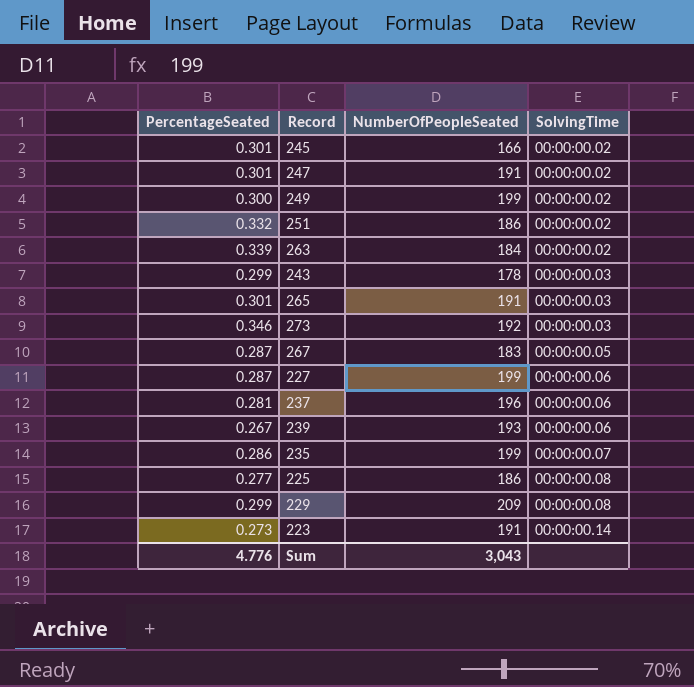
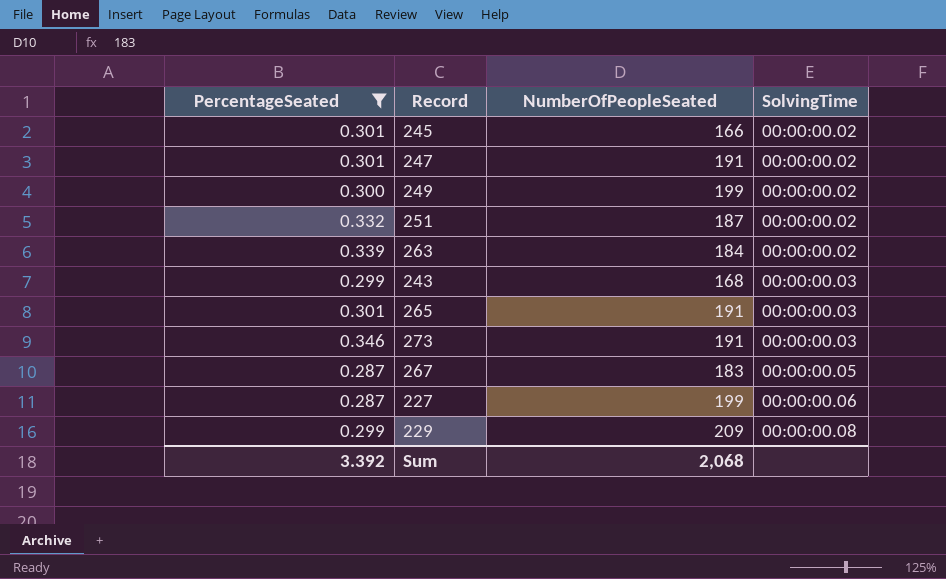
filter: none -> PercentageSeated >= 0.287
251 | NumberOfPeopleSeated: 186 -> 187
243 | NumberOfPeopleSeated: 178 -> 168
273 | NumberOfPeopleSeated: 192 -> 191
Sum | PercentageSeated: 4.776 -> 3.392
Sum | NumberOfPeopleSeated: 3,043 -> 2,068

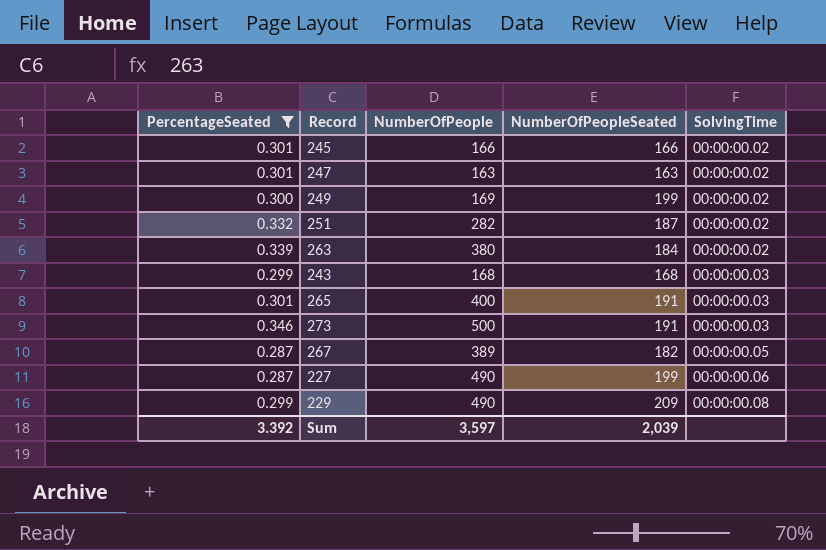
column NumberOfPeople | position: none -> 3
247 | NumberOfPeopleSeated: 191 -> 163
267 | NumberOfPeopleSeated: 183 -> 182
Sum | NumberOfPeopleSeated: 2,068 -> 2,039

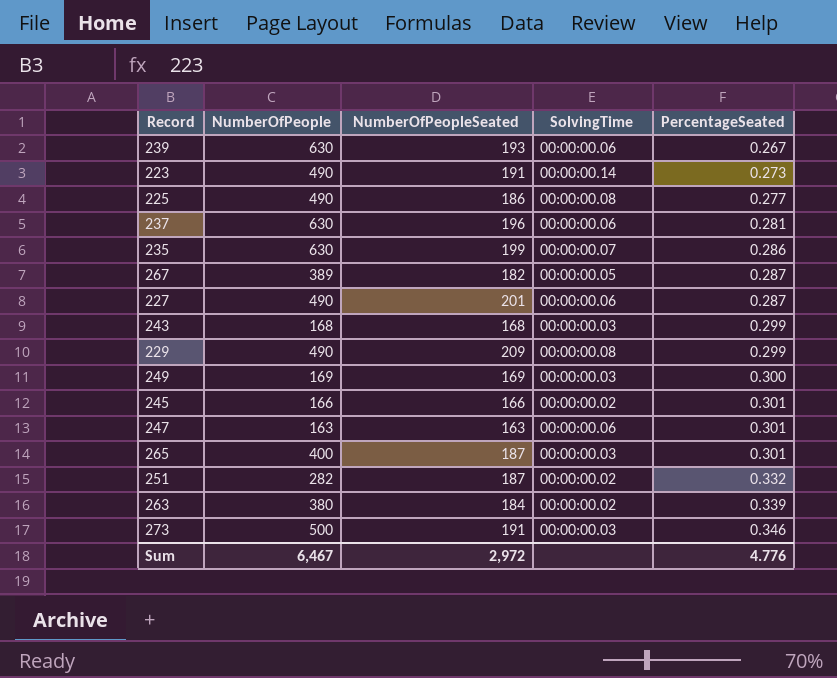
filter: PercentageSeated >= 0.287 -> none
row order: SolvingTime ascending -> PercentageSeated ascending
column PercentageSeated | position: 1 -> 5
227 | NumberOfPeopleSeated: 199 -> 201
249 | NumberOfPeopleSeated: 199 -> 169
249 | SolvingTime: 00:00:00.02 -> 00:00:00.03
247 | SolvingTime: 00:00:00.02 -> 00:00:00.06
265 | NumberOfPeopleSeated: 191 -> 187
Sum | NumberOfPeople: 3,597 -> 6,467
Sum | NumberOfPeopleSeated: 2,039 -> 2,972
Sum | PercentageSeated: 3.392 -> 4.776

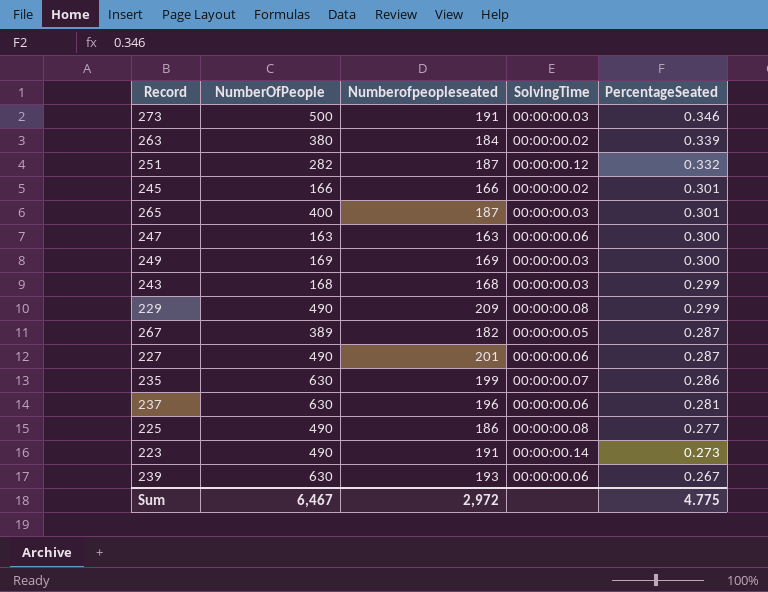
row order: PercentageSeated ascending -> PercentageSeated descending
column name: NumberOfPeopleSeated -> Numberofpeopleseated
251 | SolvingTime: 00:00:00.02 -> 00:00:00.12
247 | PercentageSeated: 0.301 -> 0.300
Sum | PercentageSeated: 4.776 -> 4.775

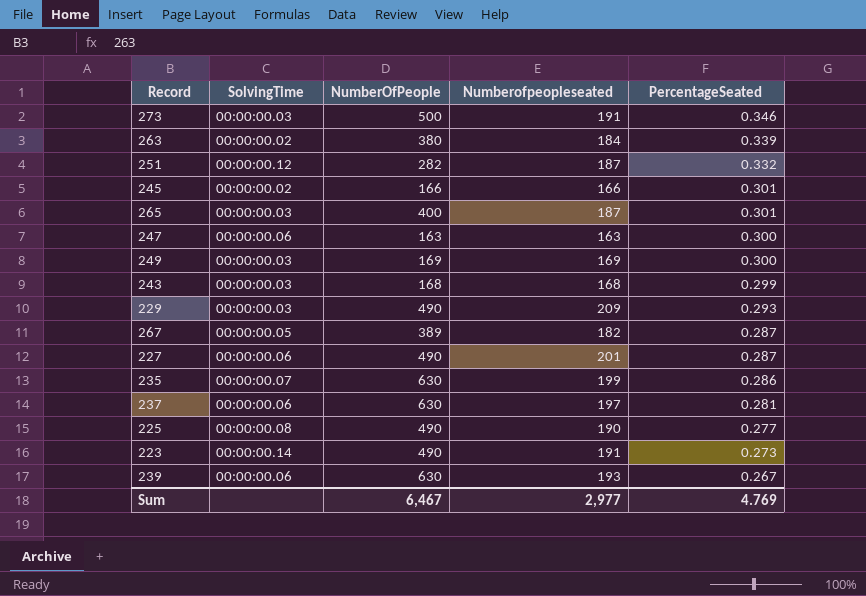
column SolvingTime | position: 4 -> 2
229 | SolvingTime: 00:00:00.08 -> 00:00:00.03
229 | PercentageSeated: 0.299 -> 0.293
237 | Numberofpeopleseated: 196 -> 197
225 | Numberofpeopleseated: 186 -> 190
Sum | Numberofpeopleseated: 2,972 -> 2,977
Sum | PercentageSeated: 4.775 -> 4.769

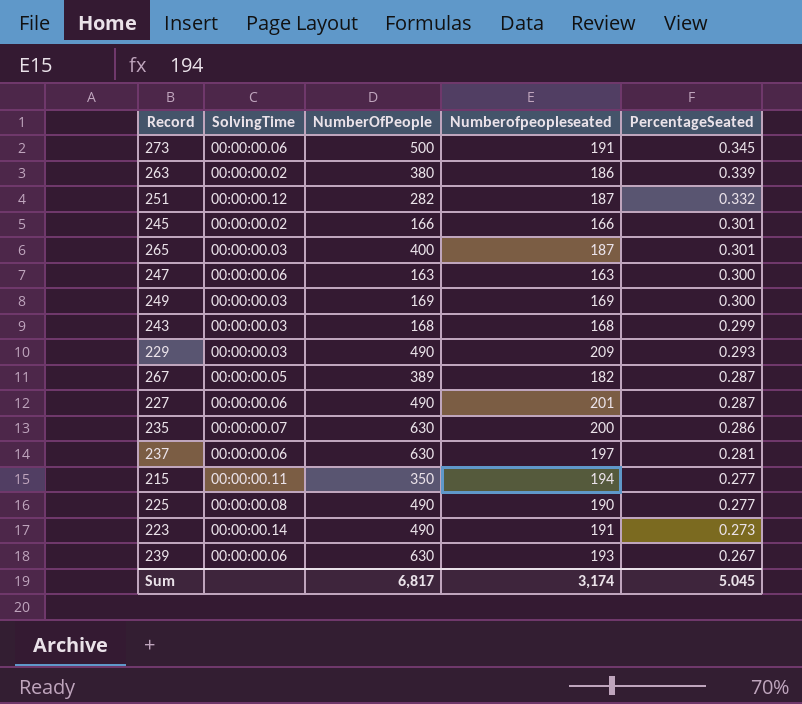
273 | SolvingTime: 00:00:00.03 -> 00:00:00.06
273 | PercentageSeated: 0.346 -> 0.345
263 | Numberofpeopleseated: 184 -> 186
235 | Numberofpeopleseated: 199 -> 200
row 215: none -> 00:00:00.11 | 350 | 194 | 0.277
Sum | NumberOfPeople: 6,467 -> 6,817
Sum | Numberofpeopleseated: 2,977 -> 3,174
Sum | PercentageSeated: 4.769 -> 5.045

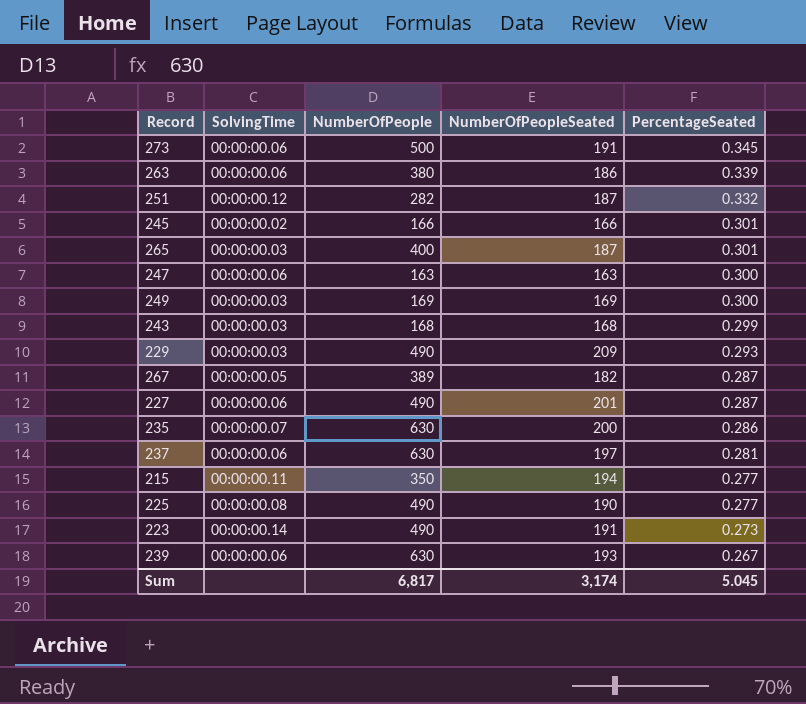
column name: Numberofpeopleseated -> NumberOfPeopleSeated
263 | SolvingTime: 00:00:00.02 -> 00:00:00.06

